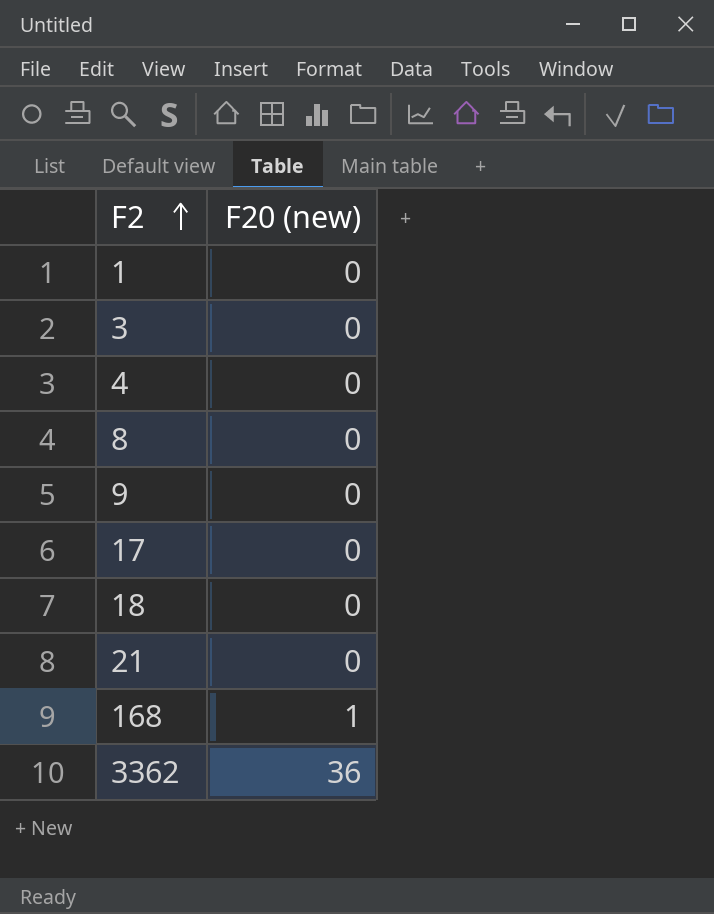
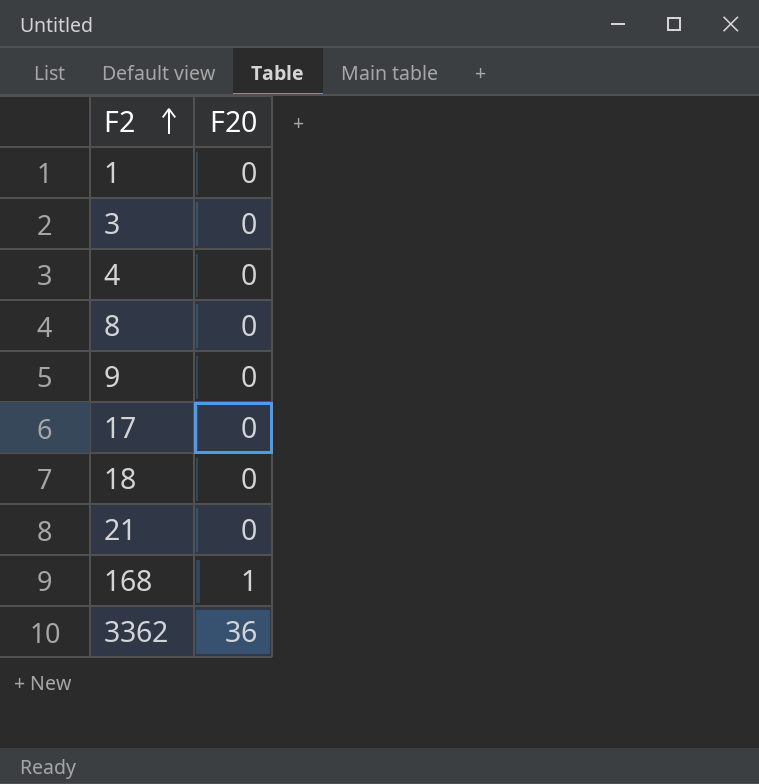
column name: F20 (new) -> F20

